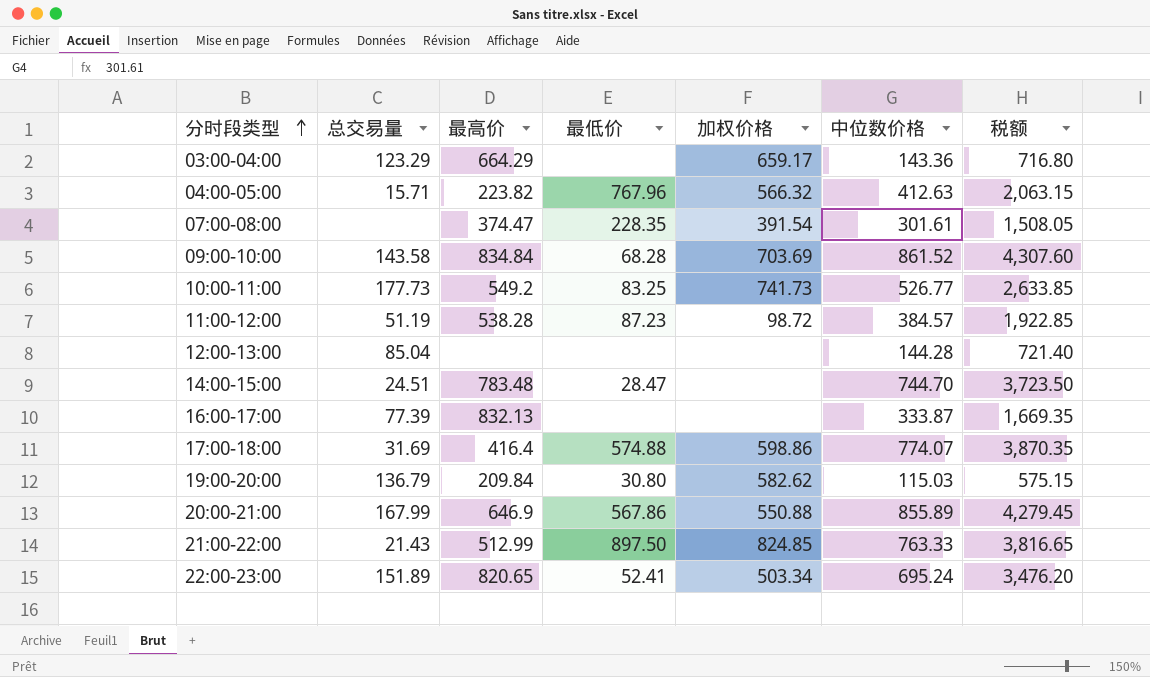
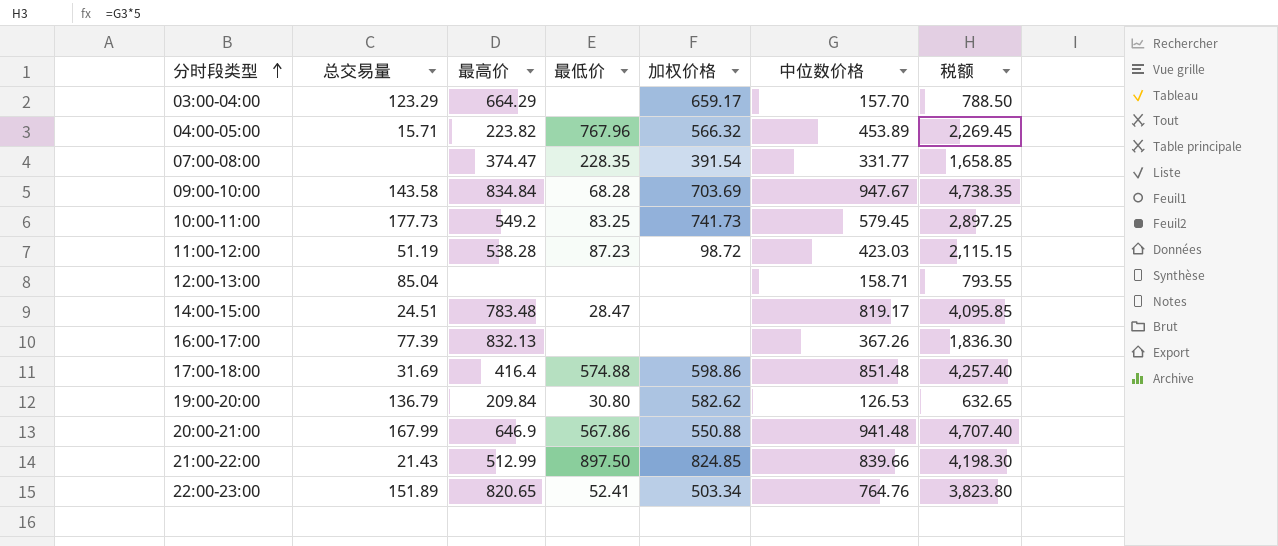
03:00-04:00 | 中位数价格: 143.36 -> 157.70
03:00-04:00 | 税额: 716.80 -> 788.50
04:00-05:00 | 中位数价格: 412.63 -> 453.89
04:00-05:00 | 税额: 2,063.15 -> 2,269.45
07:00-08:00 | 中位数价格: 301.61 -> 331.77
07:00-08:00 | 税额: 1,508.05 -> 1,658.85
09:00-10:00 | 中位数价格: 861.52 -> 947.67
09:00-10:00 | 税额: 4,307.60 -> 4,738.35
10:00-11:00 | 中位数价格: 526.77 -> 579.45
10:00-11:00 | 税额: 2,633.85 -> 2,897.25
11:00-12:00 | 中位数价格: 384.57 -> 423.03
11:00-12:00 | 税额: 1,922.85 -> 2,115.15
12:00-13:00 | 中位数价格: 144.28 -> 158.71
12:00-13:00 | 税额: 721.40 -> 793.55
14:00-15:00 | 中位数价格: 744.70 -> 819.17
14:00-15:00 | 税额: 3,723.50 -> 4,095.85
16:00-17:00 | 中位数价格: 333.87 -> 367.26
16:00-17:00 | 税额: 1,669.35 -> 1,836.30
17:00-18:00 | 中位数价格: 774.07 -> 851.48
17:00-18:00 | 税额: 3,870.35 -> 4,257.40
19:00-20:00 | 中位数价格: 115.03 -> 126.53
19:00-20:00 | 税额: 575.15 -> 632.65
20:00-21:00 | 中位数价格: 855.89 -> 941.48
20:00-21:00 | 税额: 4,279.45 -> 4,707.40
21:00-22:00 | 中位数价格: 763.33 -> 839.66
21:00-22:00 | 税额: 3,816.65 -> 4,198.30
22:00-23:00 | 中位数价格: 695.24 -> 764.76
22:00-23:00 | 税额: 3,476.20 -> 3,823.80

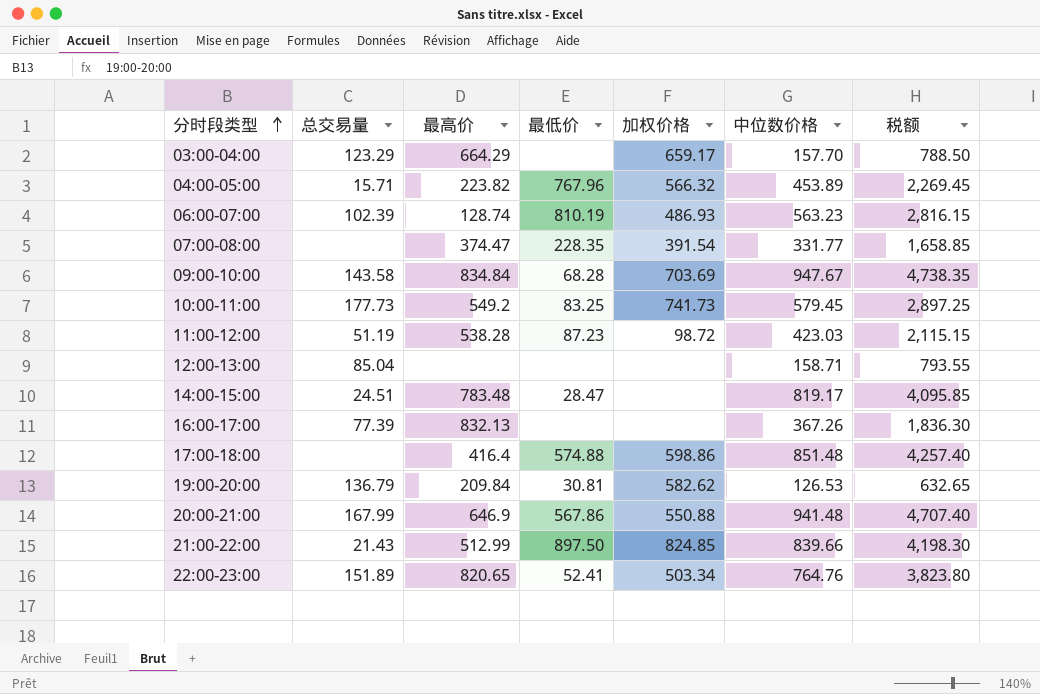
row 06:00-07:00: none -> 102.39 | 128.74 | 810.19 | 486.93 | 563.23 | 2,816.15
17:00-18:00 | 总交易量: 31.69 -> none
19:00-20:00 | 最低价: 30.80 -> 30.81

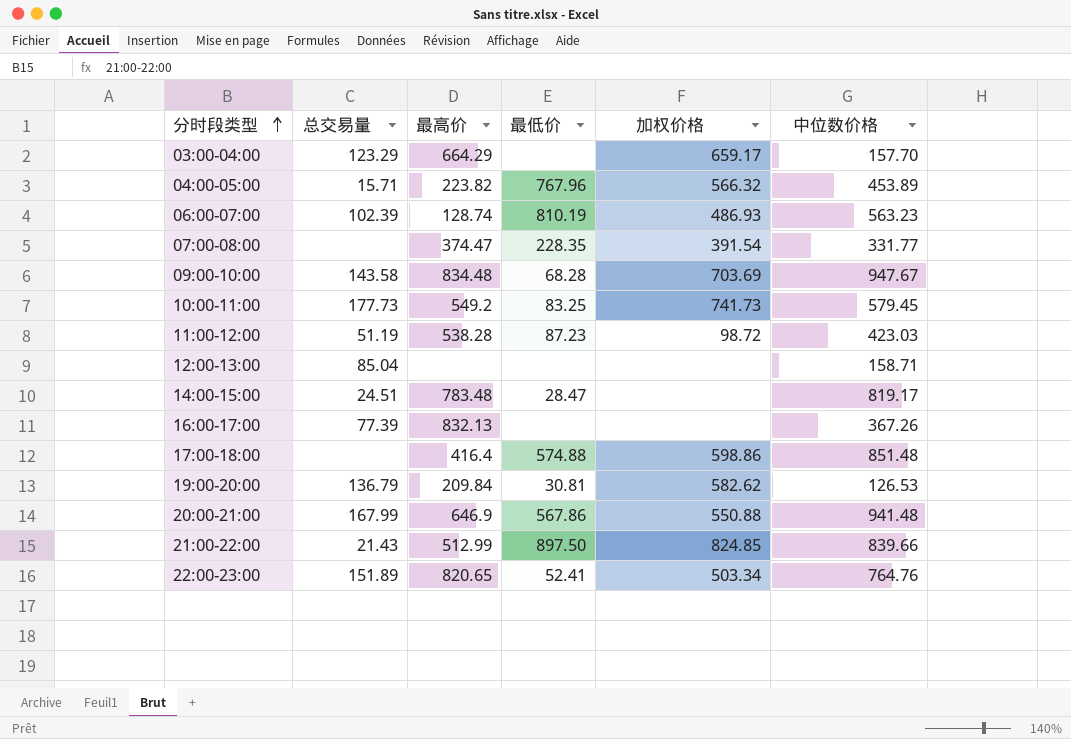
column 税额 | formula: [中位数价格] * 5 -> none
09:00-10:00 | 最高价: 834.84 -> 834.48

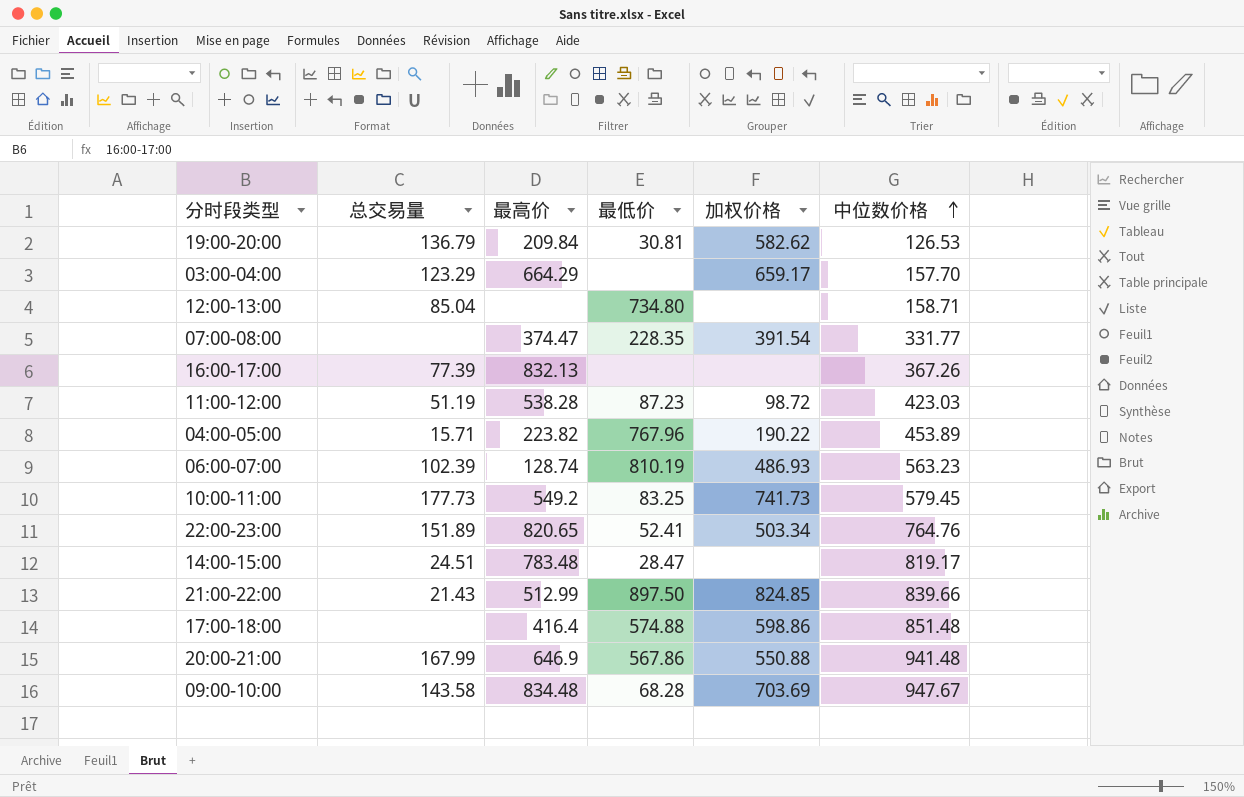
row order: 分时段类型 ascending -> 中位数价格 ascending
12:00-13:00 | 最低价: none -> 734.80
04:00-05:00 | 加权价格: 566.32 -> 190.22

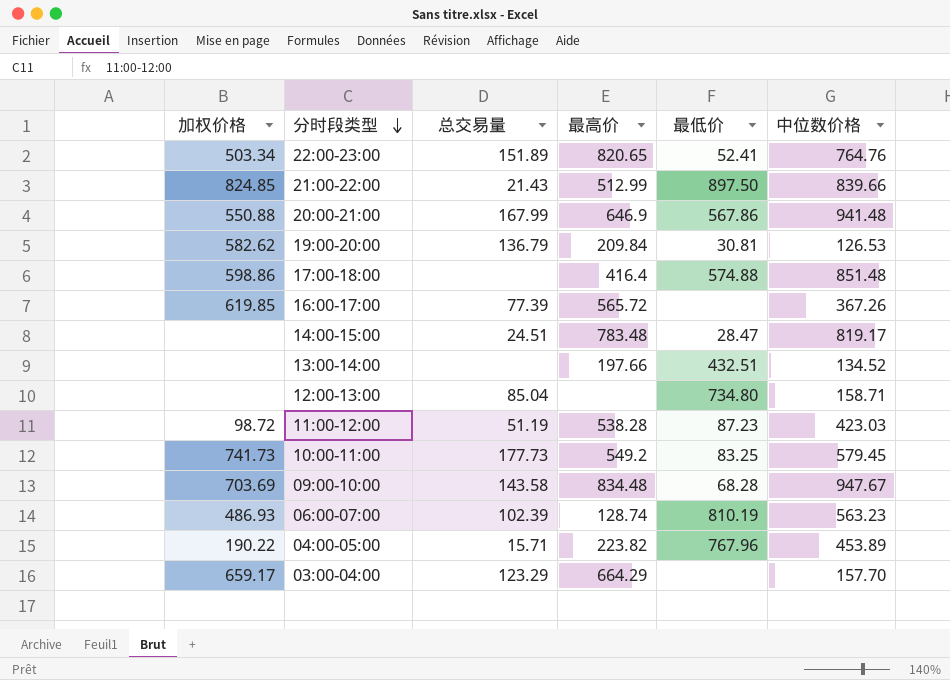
row order: 中位数价格 ascending -> 分时段类型 descending
column 加权价格 | position: 5 -> 1
row 07:00-08:00: none | 374.47 | 228.35 | 391.54 | 331.77 -> none
16:00-17:00 | 加权价格: none -> 619.85
16:00-17:00 | 最高价: 832.13 -> 565.72
row 13:00-14:00: none -> none | none | 197.66 | 432.51 | 134.52

